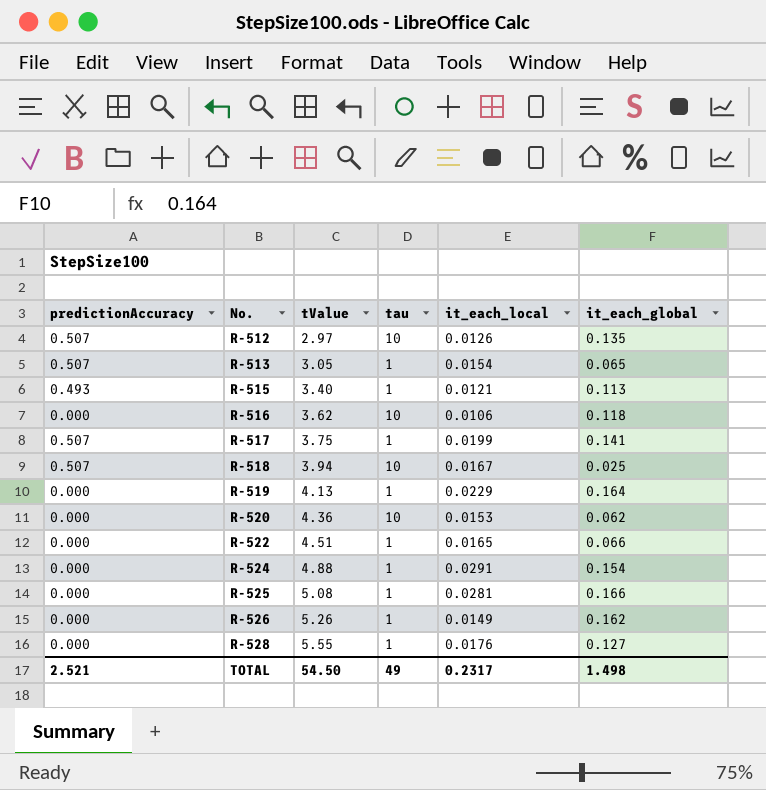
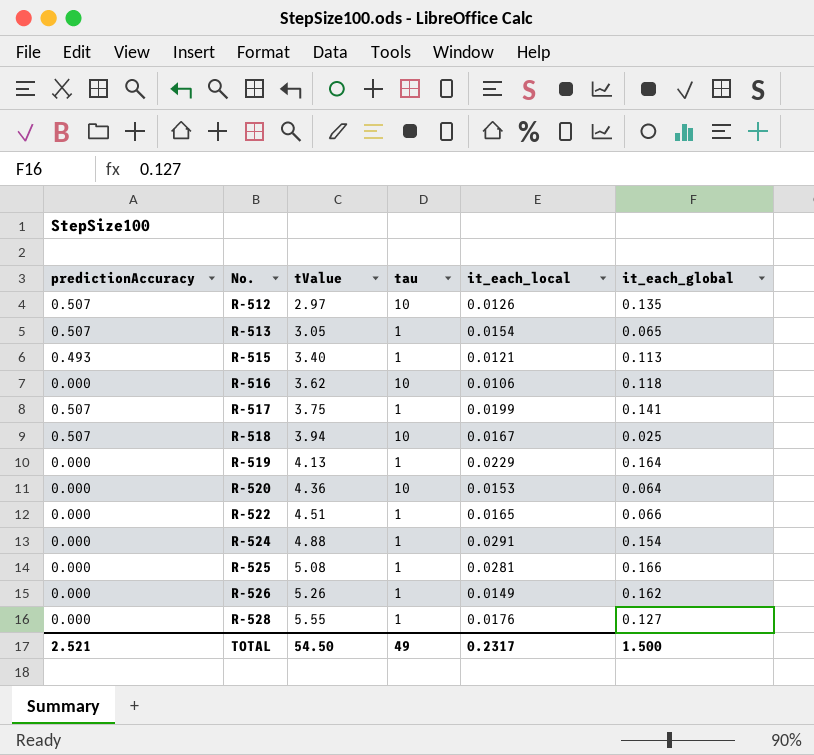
R-520 | it_each_global: 0.062 -> 0.064
TOTAL | it_each_global: 1.498 -> 1.500

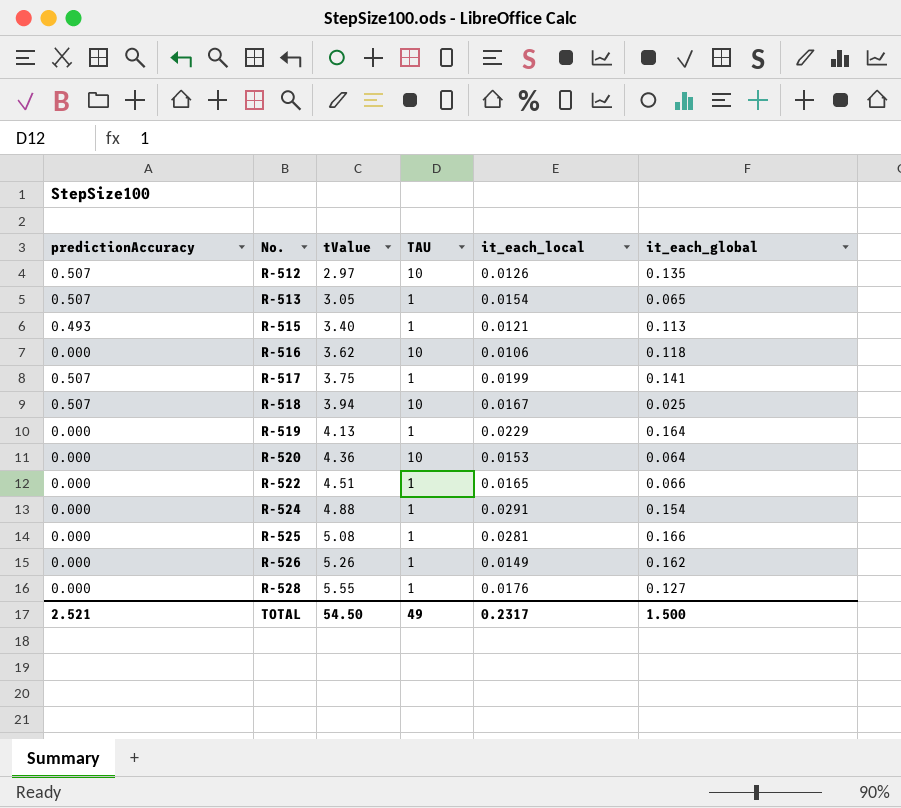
column name: tau -> TAU

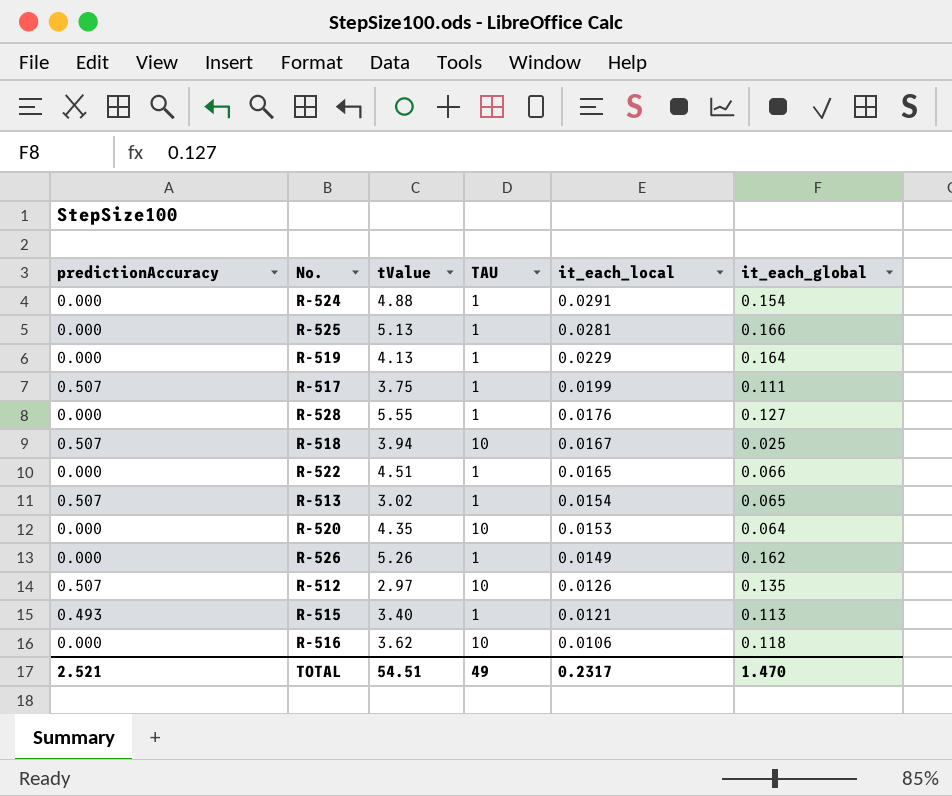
row order: No. ascending -> it_each_local descending
R-525 | tValue: 5.08 -> 5.13
R-517 | it_each_global: 0.141 -> 0.111
R-513 | tValue: 3.05 -> 3.02
R-520 | tValue: 4.36 -> 4.35
TOTAL | tValue: 54.50 -> 54.51
TOTAL | it_each_global: 1.500 -> 1.470

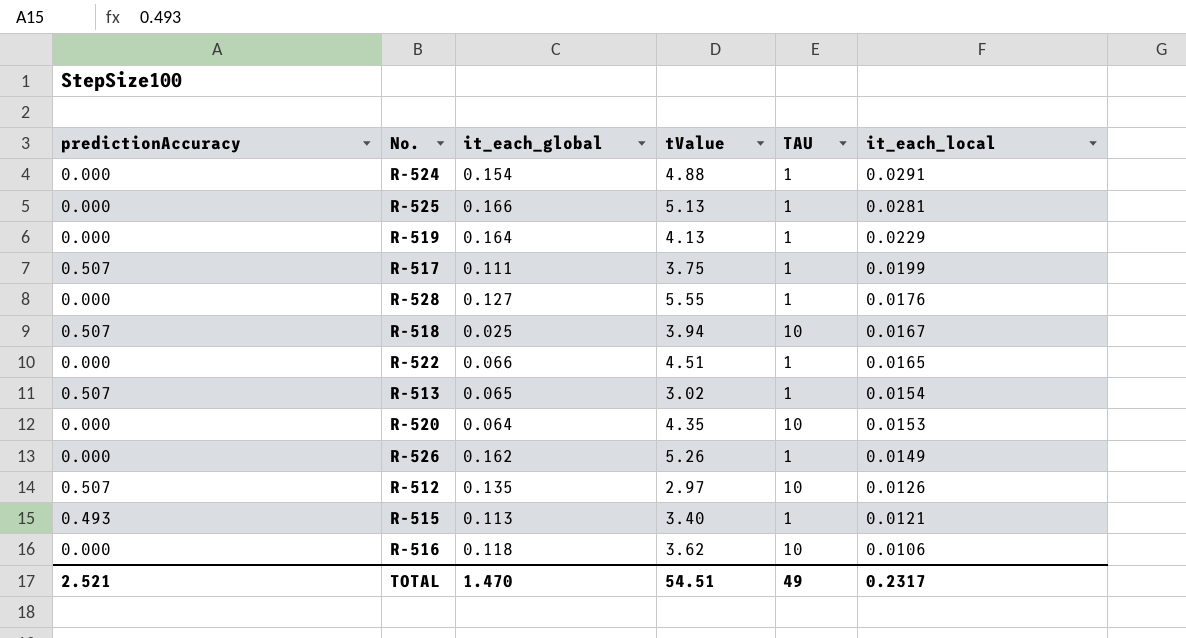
column it_each_global | position: 6 -> 3

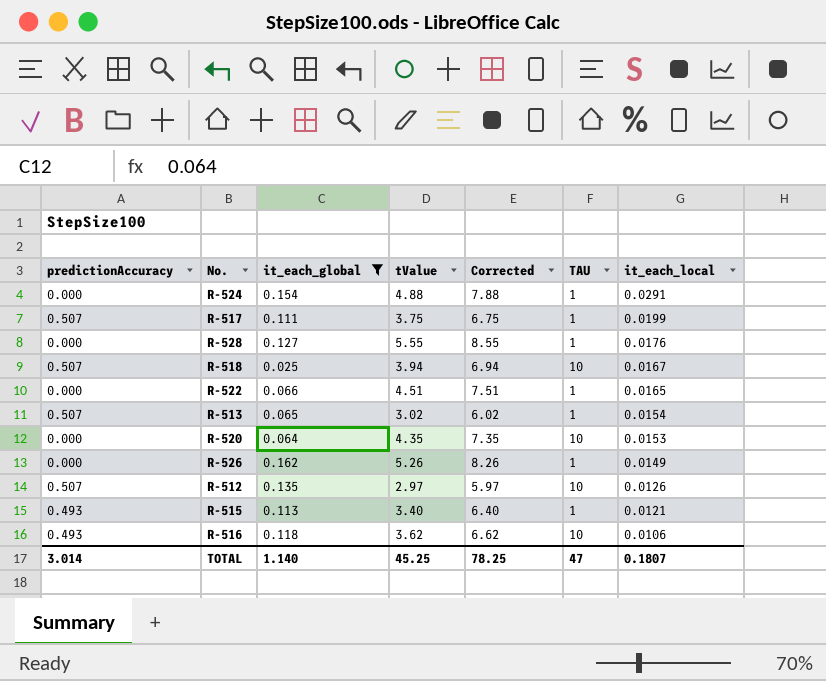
filter: none -> it_each_global <= 0.162
column Corrected | formula: none -> [tValue] + 3
R-516 | predictionAccuracy: 0.000 -> 0.493
TOTAL | predictionAccuracy: 2.521 -> 3.014
TOTAL | it_each_global: 1.470 -> 1.140
TOTAL | tValue: 54.51 -> 45.25
TOTAL | TAU: 49 -> 47
TOTAL | it_each_local: 0.2317 -> 0.1807

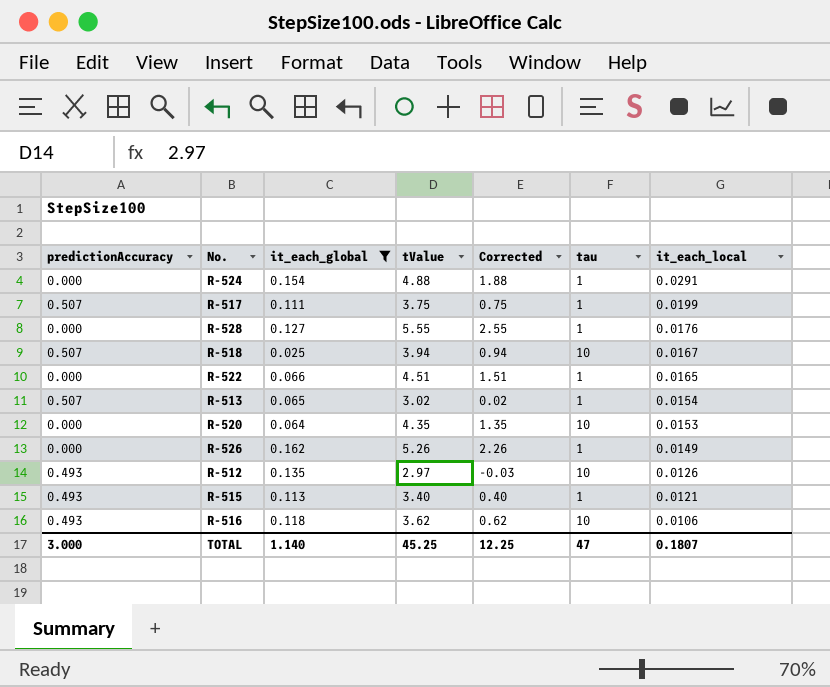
column Corrected | formula: [tValue] + 3 -> [tValue] - 3
column name: TAU -> tau
R-512 | predictionAccuracy: 0.507 -> 0.493
TOTAL | predictionAccuracy: 3.014 -> 3.000
TOTAL | Corrected: 78.25 -> 12.25

